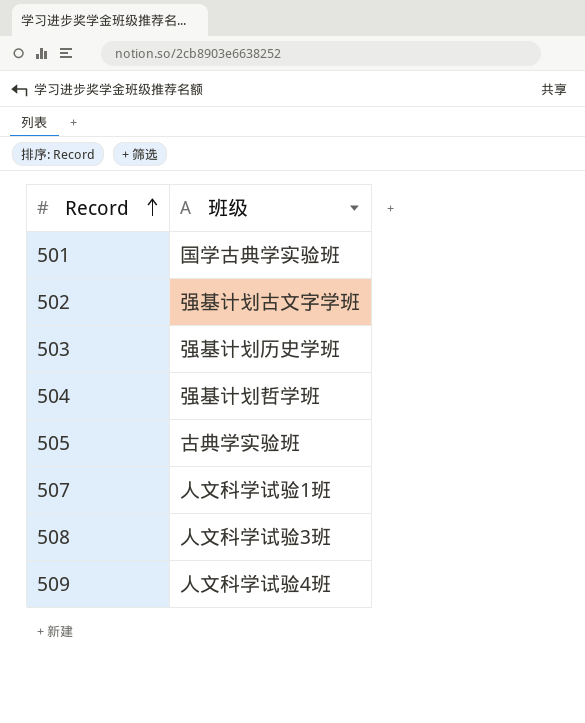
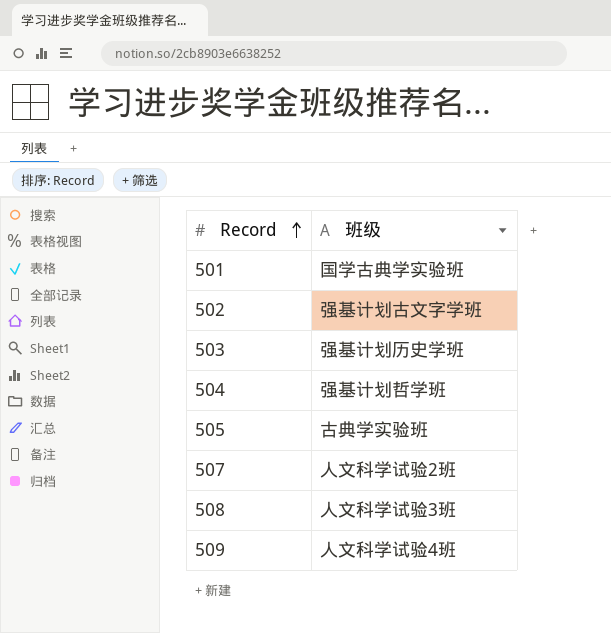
507 | 班级: 人文科学试验1班 -> 人文科学试验2班

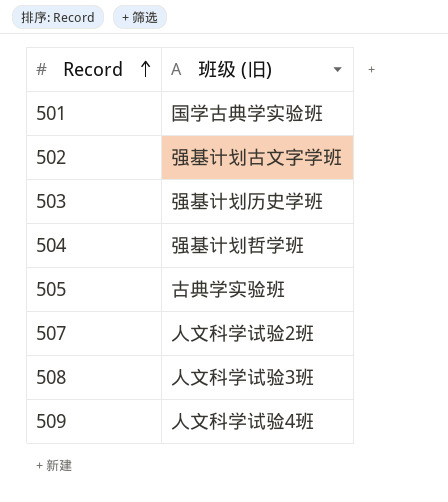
column name: 班级 -> 班级 (旧)

